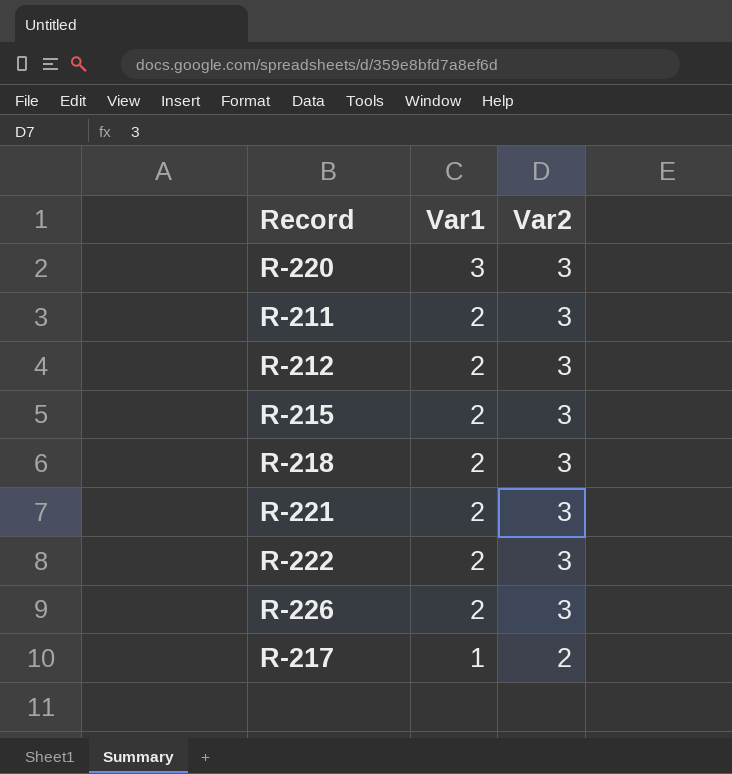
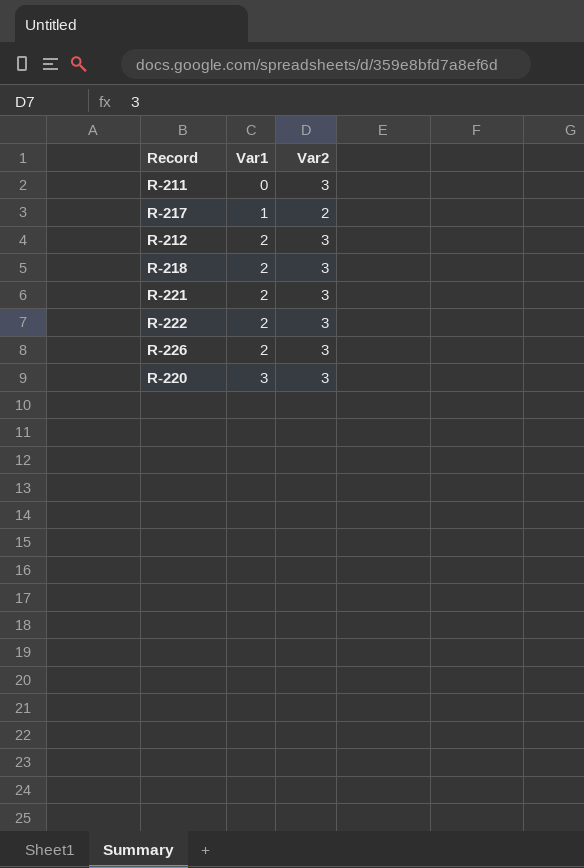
row order: Var1 descending -> Var1 ascending
row R-215: 2 | 3 -> none
R-211 | Var1: 2 -> 0

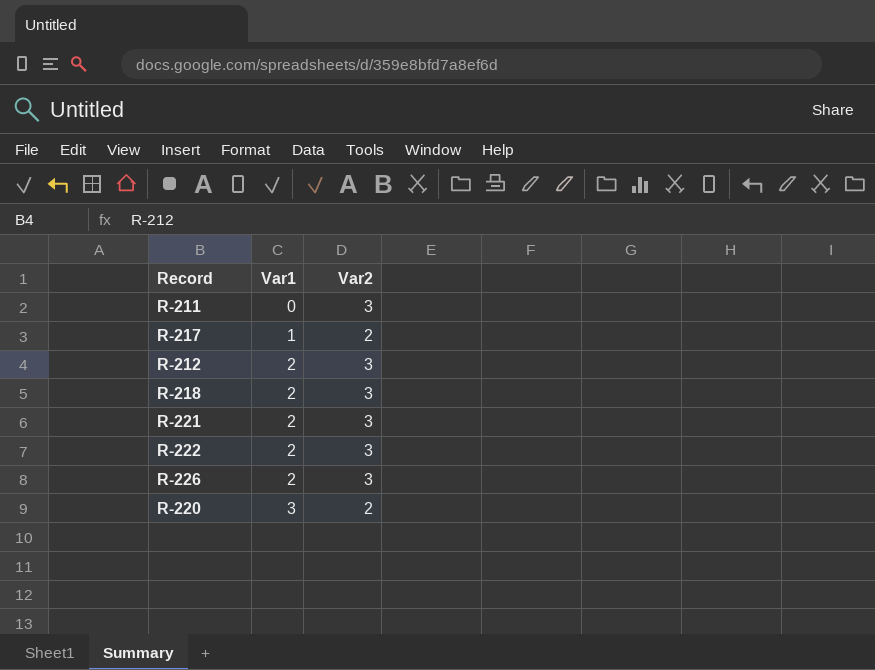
R-220 | Var2: 3 -> 2

